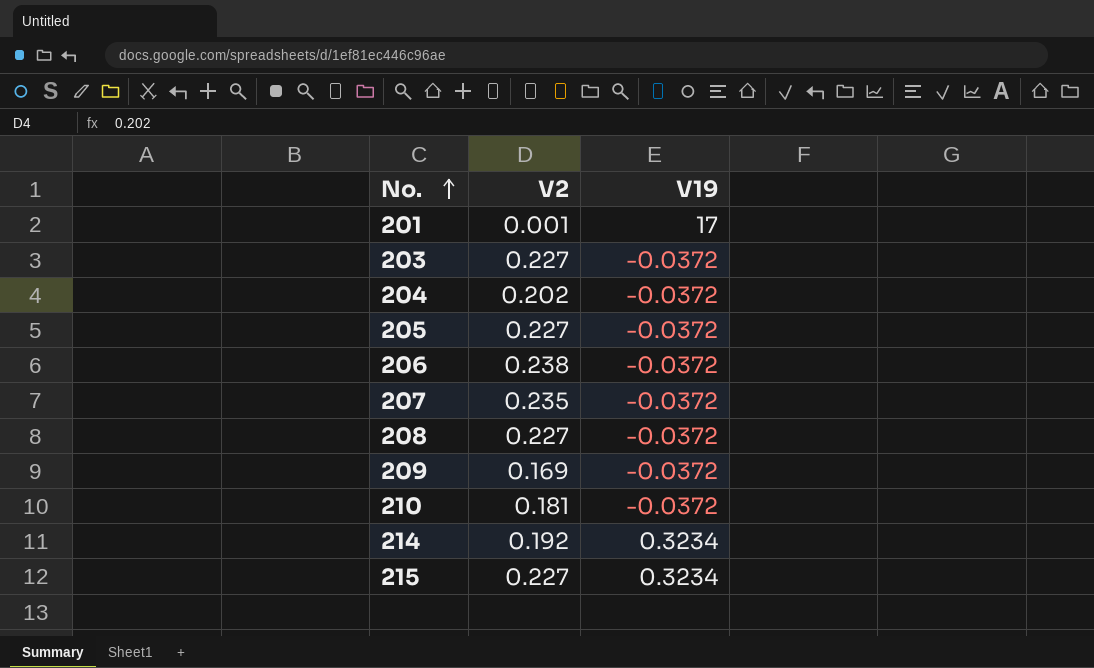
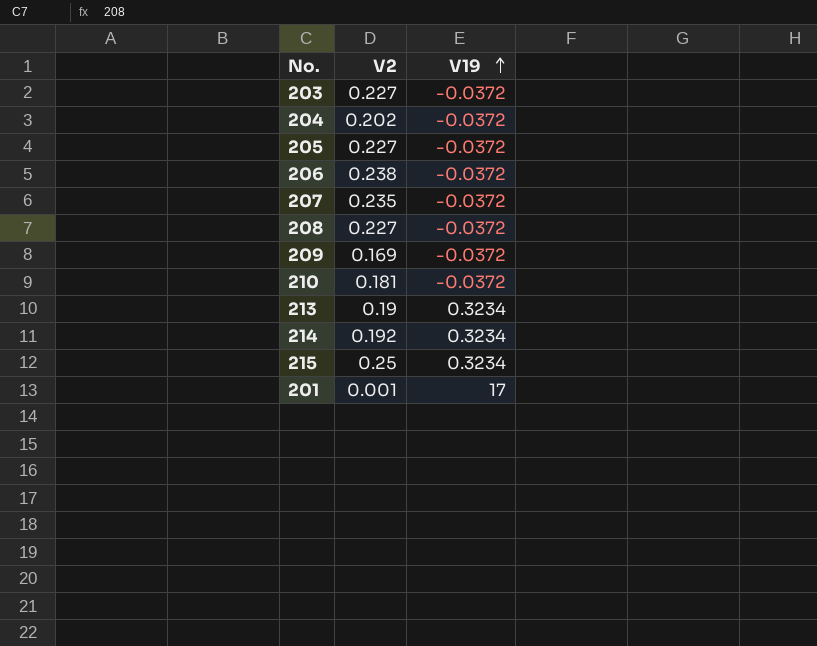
row order: No. ascending -> V19 ascending
row 213: none -> 0.19 | 0.3234
215 | V2: 0.227 -> 0.25

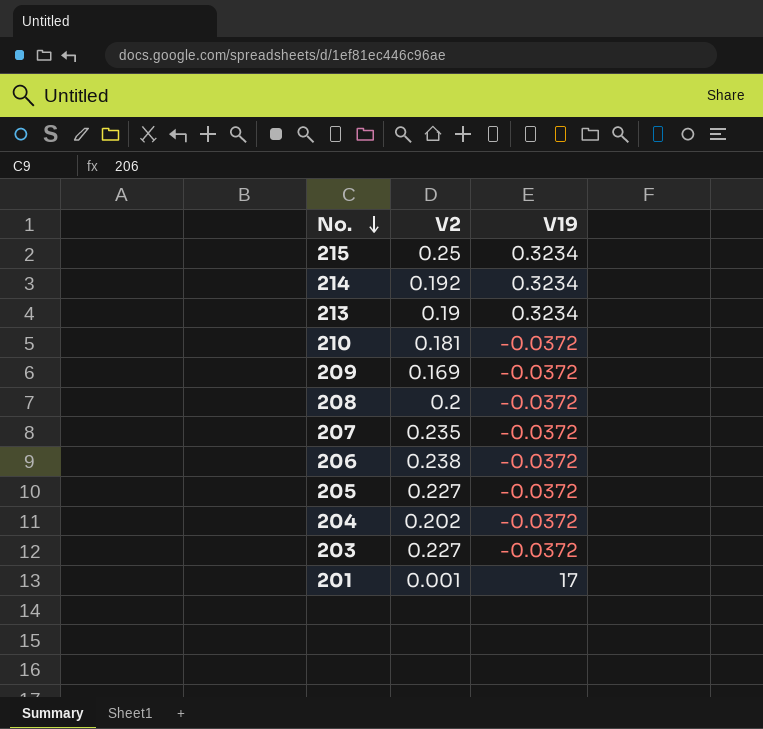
row order: V19 ascending -> No. descending
208 | V2: 0.227 -> 0.2

